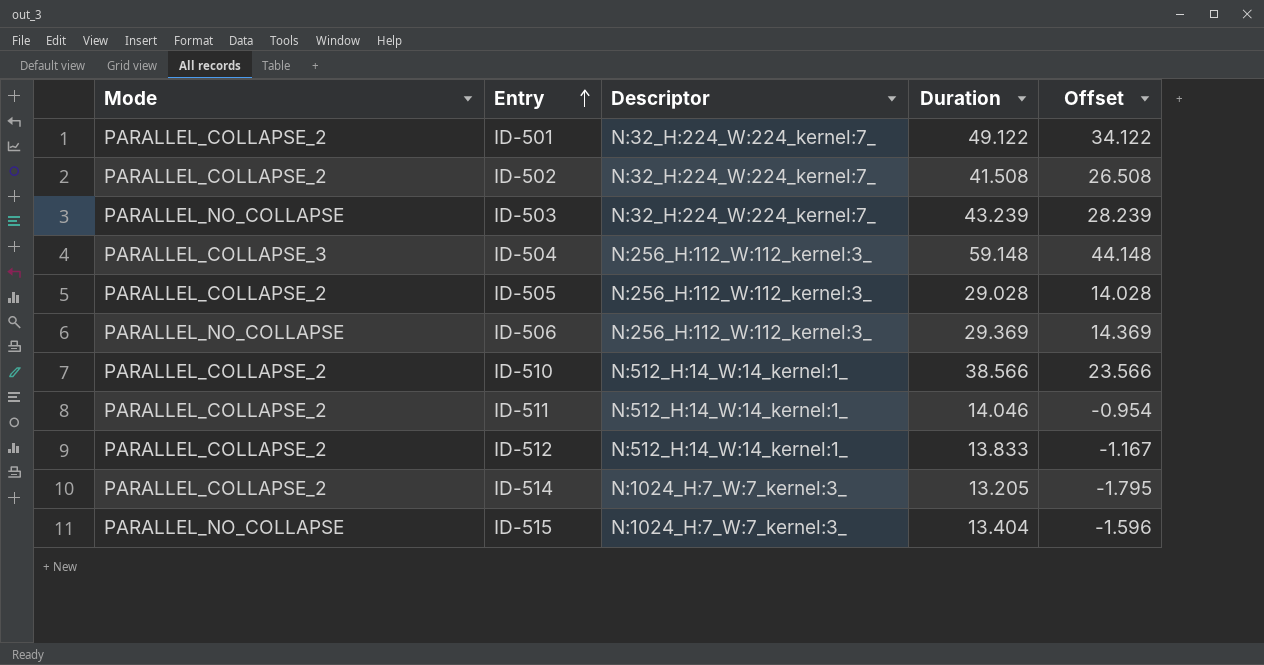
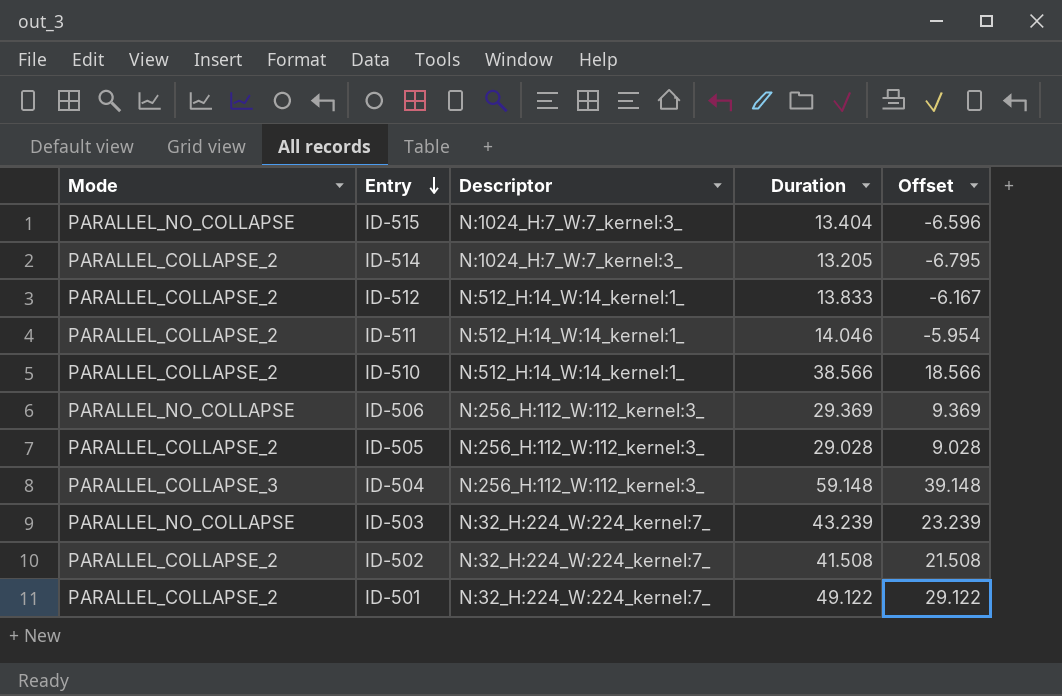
row order: Entry ascending -> Entry descending
column Offset | formula: [Duration] - 15 -> [Duration] - 20

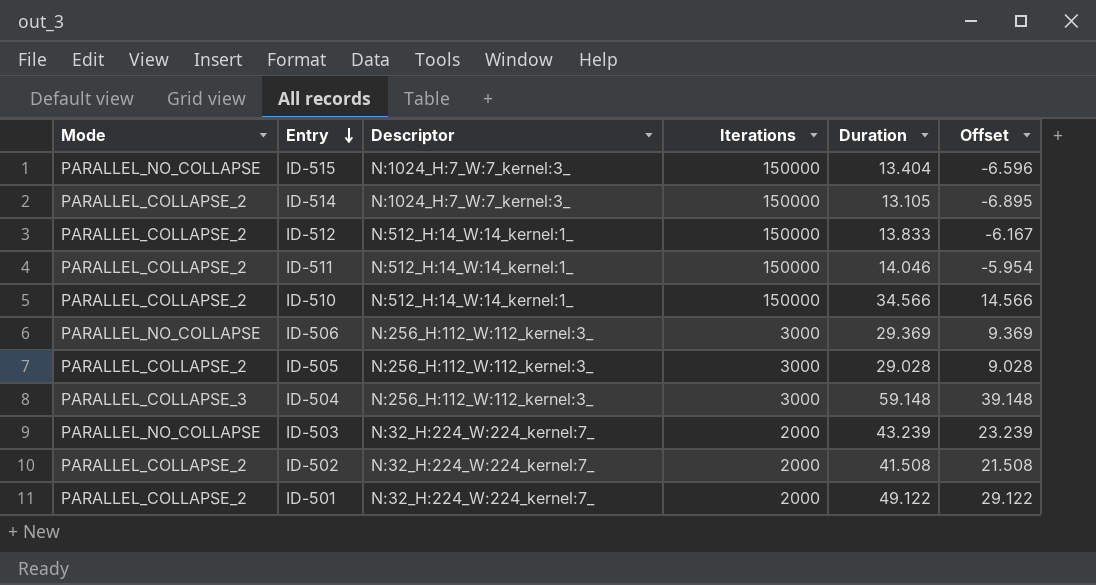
column Iterations | position: none -> 4
ID-514 | Duration: 13.205 -> 13.105
ID-514 | Offset: -6.795 -> -6.895
ID-510 | Duration: 38.566 -> 34.566
ID-510 | Offset: 18.566 -> 14.566

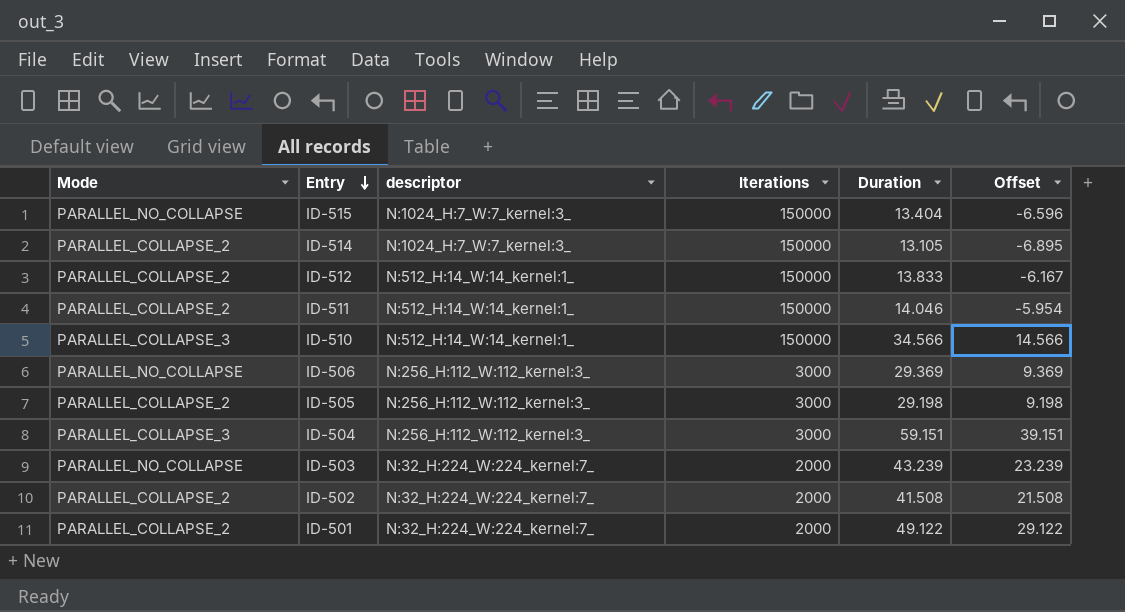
column name: Descriptor -> descriptor
ID-510 | Mode: PARALLEL_COLLAPSE_2 -> PARALLEL_COLLAPSE_3
ID-505 | Duration: 29.028 -> 29.198
ID-505 | Offset: 9.028 -> 9.198
ID-504 | Duration: 59.148 -> 59.151
ID-504 | Offset: 39.148 -> 39.151

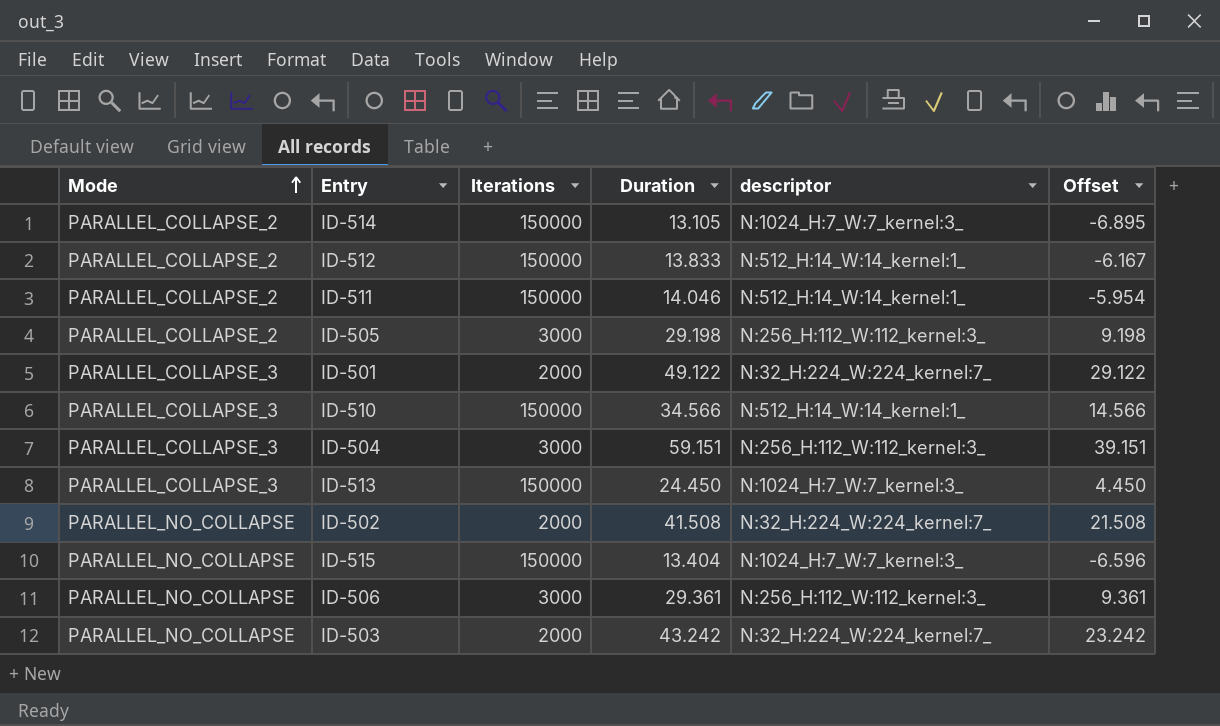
row order: Entry descending -> Mode ascending
column descriptor | position: 3 -> 5
ID-501 | Mode: PARALLEL_COLLAPSE_2 -> PARALLEL_COLLAPSE_3
row ID-513: none -> PARALLEL_COLLAPSE_3 | 150000 | 24.450 | N:1024_H:7_W:7_kernel:3_ | 4.450
ID-502 | Mode: PARALLEL_COLLAPSE_2 -> PARALLEL_NO_COLLAPSE
ID-506 | Duration: 29.369 -> 29.361
ID-506 | Offset: 9.369 -> 9.361
ID-503 | Duration: 43.239 -> 43.242
ID-503 | Offset: 23.239 -> 23.242

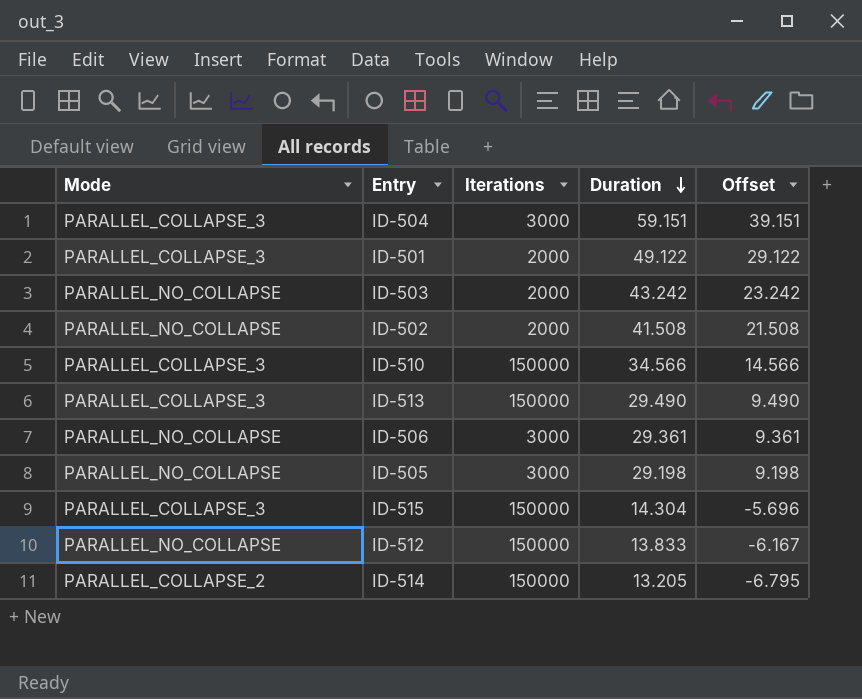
row order: Mode ascending -> Duration descending
column descriptor | position: 5 -> none
row ID-511: PARALLEL_COLLAPSE_2 | 150000 | 14.046 | N:512_H:14_W:14_kernel:1_ | -5.954 -> none
ID-513 | Duration: 24.450 -> 29.490
ID-513 | Offset: 4.450 -> 9.490
ID-505 | Mode: PARALLEL_COLLAPSE_2 -> PARALLEL_NO_COLLAPSE
ID-515 | Mode: PARALLEL_NO_COLLAPSE -> PARALLEL_COLLAPSE_3
ID-515 | Duration: 13.404 -> 14.304
ID-515 | Offset: -6.596 -> -5.696
ID-512 | Mode: PARALLEL_COLLAPSE_2 -> PARALLEL_NO_COLLAPSE
ID-514 | Duration: 13.105 -> 13.205
ID-514 | Offset: -6.895 -> -6.795

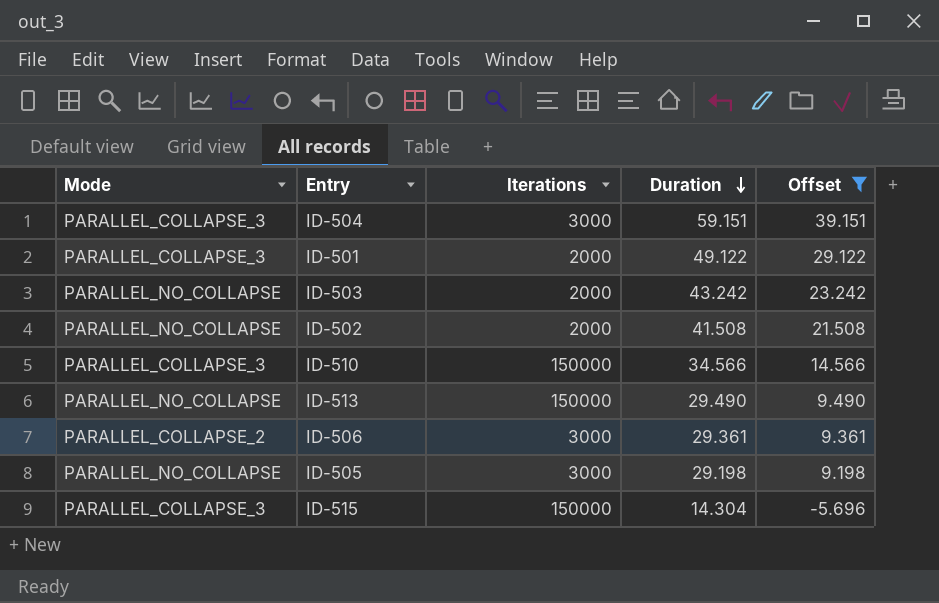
filter: none -> Offset >= -5.696
ID-513 | Mode: PARALLEL_COLLAPSE_3 -> PARALLEL_NO_COLLAPSE
ID-506 | Mode: PARALLEL_NO_COLLAPSE -> PARALLEL_COLLAPSE_2

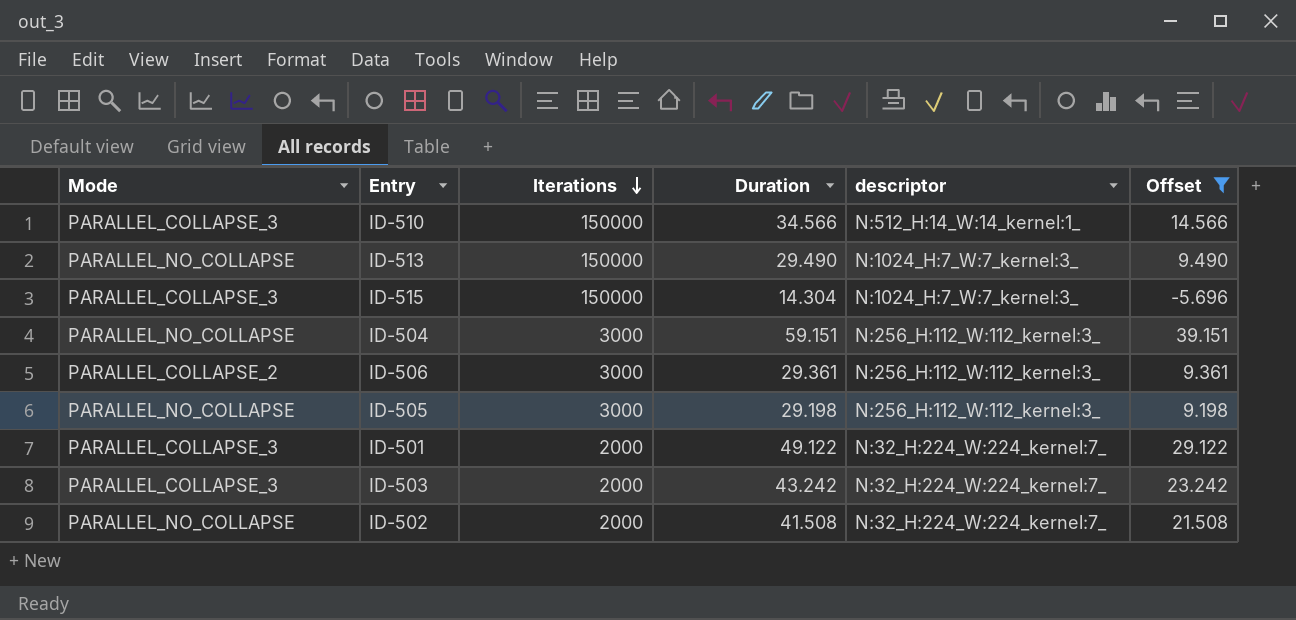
row order: Duration descending -> Iterations descending
column descriptor | position: none -> 5
ID-504 | Mode: PARALLEL_COLLAPSE_3 -> PARALLEL_NO_COLLAPSE
ID-503 | Mode: PARALLEL_NO_COLLAPSE -> PARALLEL_COLLAPSE_3

